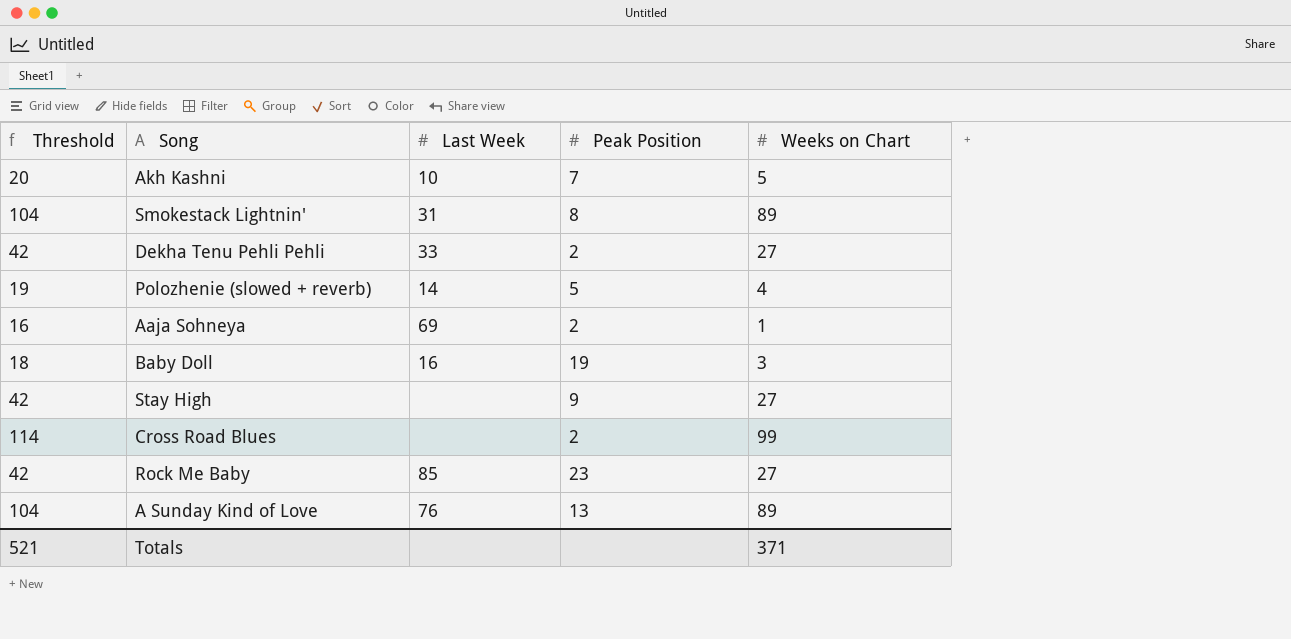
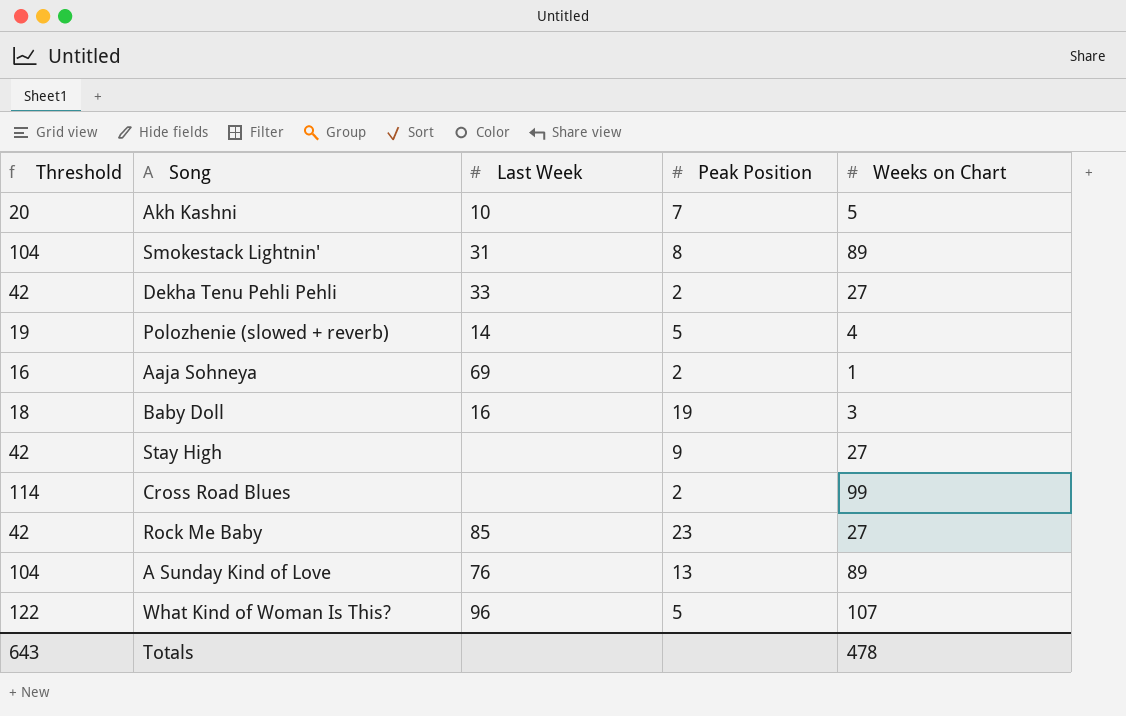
row What Kind of Woman Is This?: none -> 122 | 96 | 5 | 107
Totals | Threshold: 521 -> 643
Totals | Weeks on Chart: 371 -> 478

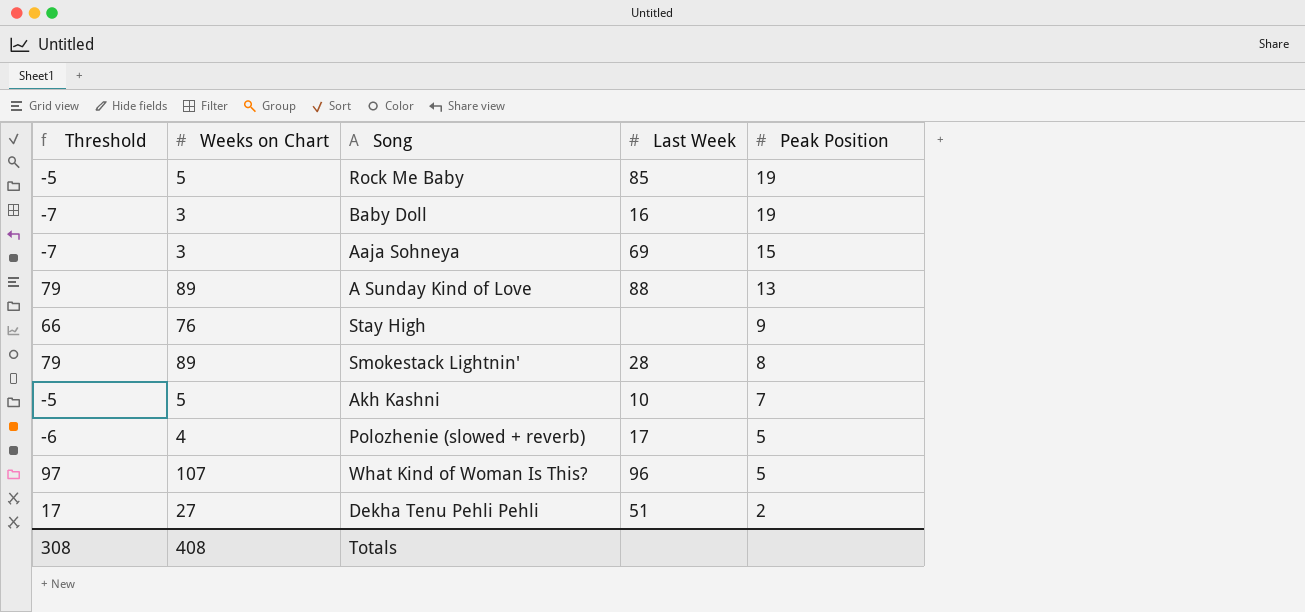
row order: none -> Peak Position descending
column Threshold | formula: [Weeks on Chart] + 15 -> [Weeks on Chart] - 10
column Weeks on Chart | position: 5 -> 2
row Cross Road Blues: 114 | none | 2 | 99 -> none
Rock Me Baby | Weeks on Chart: 27 -> 5
Rock Me Baby | Peak Position: 23 -> 19
Aaja Sohneya | Weeks on Chart: 1 -> 3
Aaja Sohneya | Peak Position: 2 -> 15
A Sunday Kind of Love | Last Week: 76 -> 88
Stay High | Weeks on Chart: 27 -> 76
Smokestack Lightnin' | Last Week: 31 -> 28
Polozhenie (slowed + reverb) | Last Week: 14 -> 17
Dekha Tenu Pehli Pehli | Last Week: 33 -> 51
Totals | Threshold: 643 -> 308
Totals | Weeks on Chart: 478 -> 408

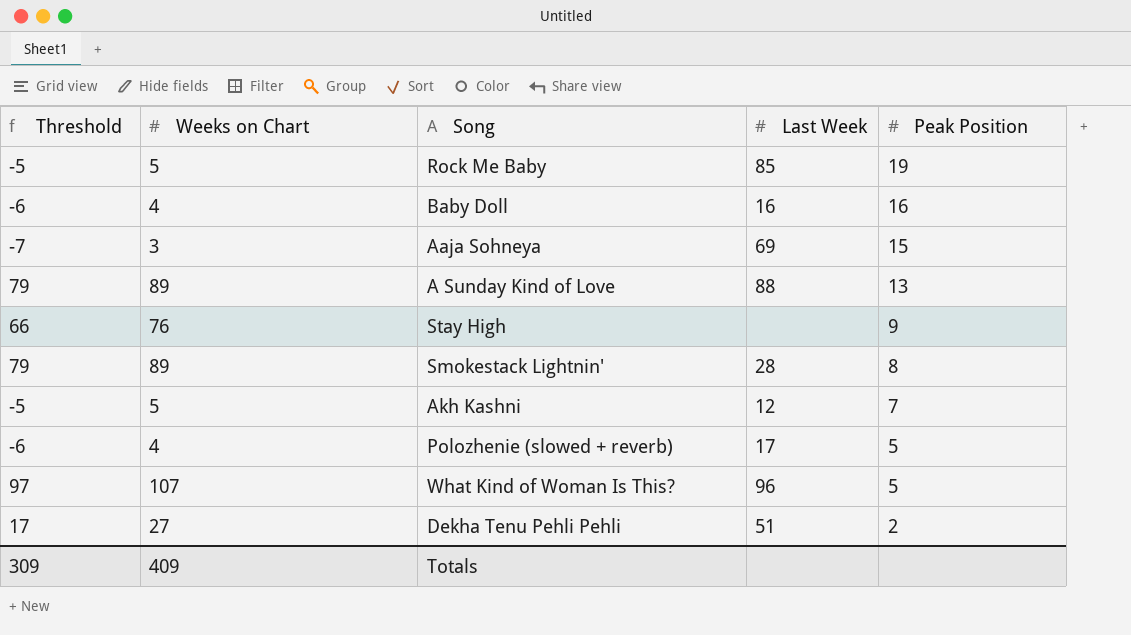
Baby Doll | Threshold: -7 -> -6
Baby Doll | Weeks on Chart: 3 -> 4
Baby Doll | Peak Position: 19 -> 16
Akh Kashni | Last Week: 10 -> 12
Totals | Threshold: 308 -> 309
Totals | Weeks on Chart: 408 -> 409

